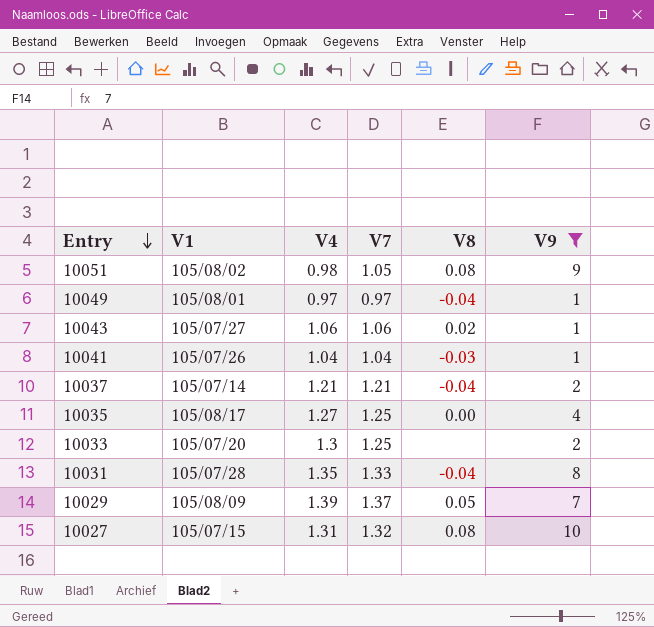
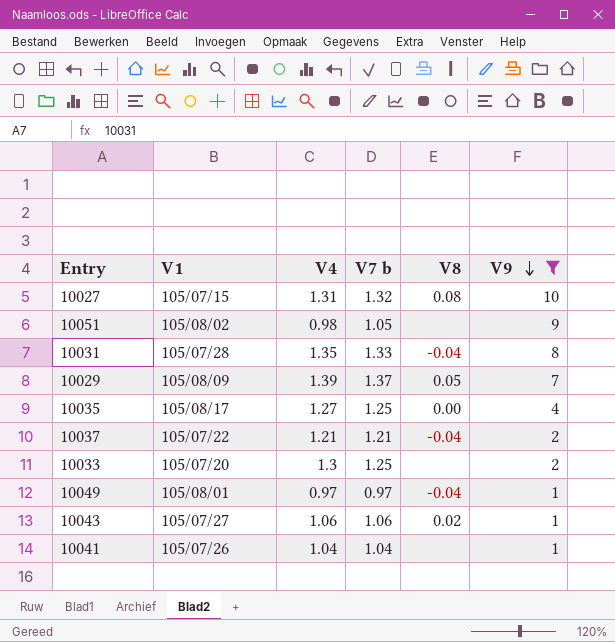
row order: Entry descending -> V9 descending
column name: V7 -> V7 b
10051 | V8: 0.08 -> none
10037 | V1: 105/07/14 -> 105/07/22
10041 | V8: -0.03 -> none

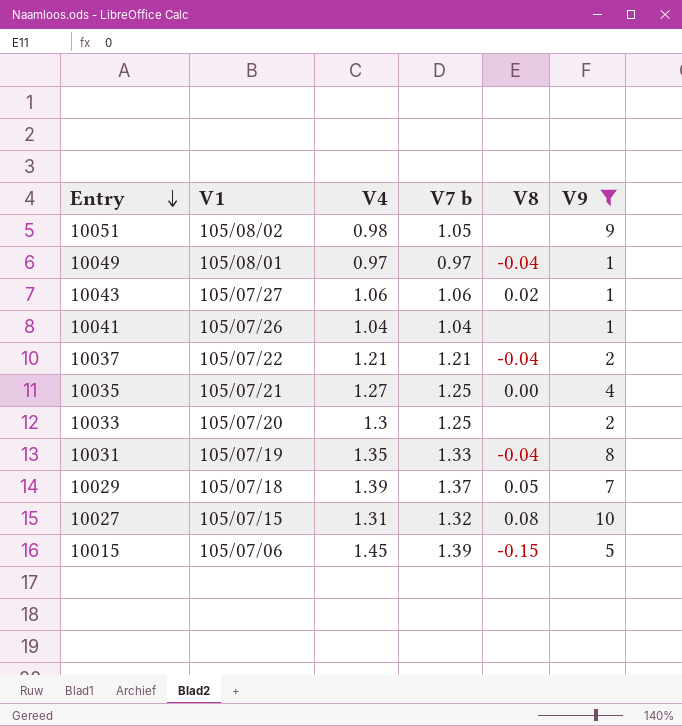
row order: V9 descending -> Entry descending
10035 | V1: 105/08/17 -> 105/07/21
10031 | V1: 105/07/28 -> 105/07/19
10029 | V1: 105/08/09 -> 105/07/18
row 10015: none -> 105/07/06 | 1.45 | 1.39 | -0.15 | 5

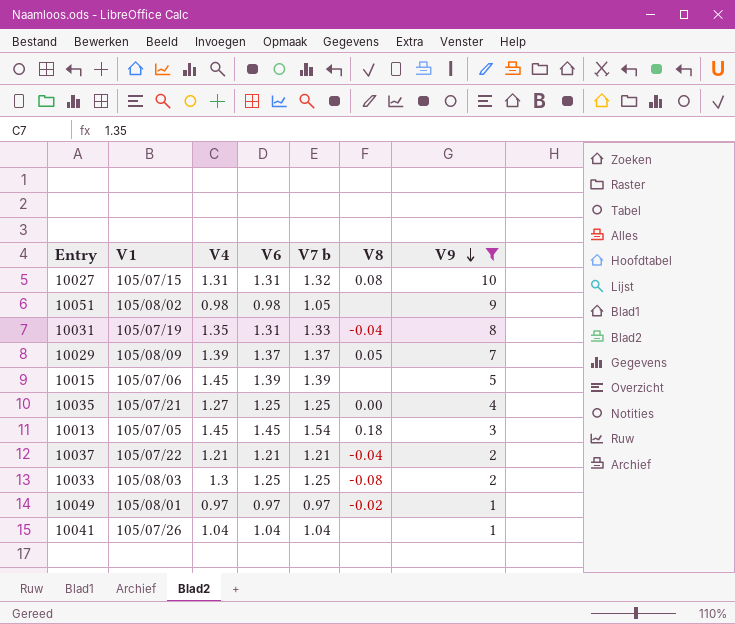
row order: Entry descending -> V9 descending
column V6 | position: none -> 4
row 10043: 105/07/27 | 1.06 | 1.06 | 0.02 | 1 -> none
10029 | V1: 105/07/18 -> 105/08/09
10015 | V8: -0.15 -> none
row 10013: none -> 105/07/05 | 1.45 | 1.45 | 1.54 | 0.18 | 3
10033 | V1: 105/07/20 -> 105/08/03
10033 | V8: none -> -0.08
10049 | V8: -0.04 -> -0.02

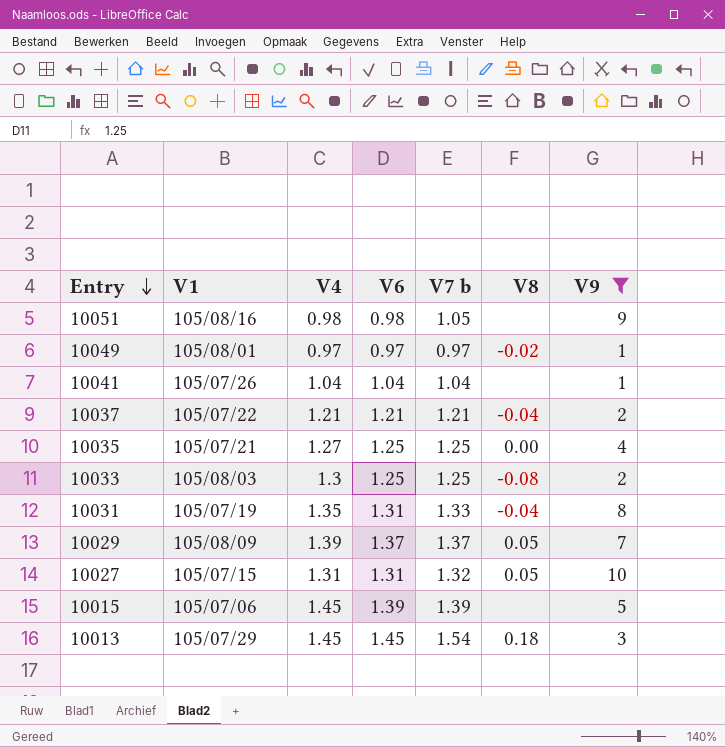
row order: V9 descending -> Entry descending
10051 | V1: 105/08/02 -> 105/08/16
10027 | V8: 0.08 -> 0.05
10013 | V1: 105/07/05 -> 105/07/29

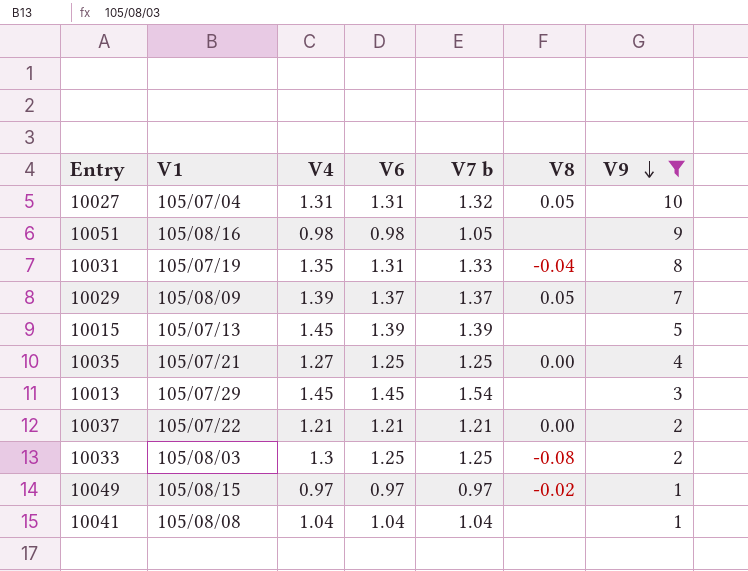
row order: Entry descending -> V9 descending
10027 | V1: 105/07/15 -> 105/07/04
10015 | V1: 105/07/06 -> 105/07/13
10013 | V8: 0.18 -> none
10037 | V8: -0.04 -> 0.00
10049 | V1: 105/08/01 -> 105/08/15
10041 | V1: 105/07/26 -> 105/08/08

